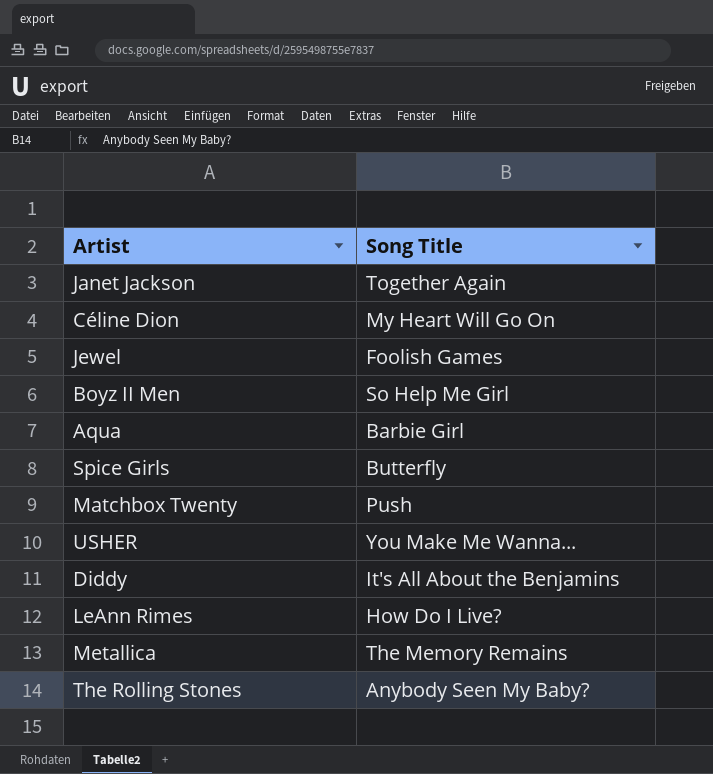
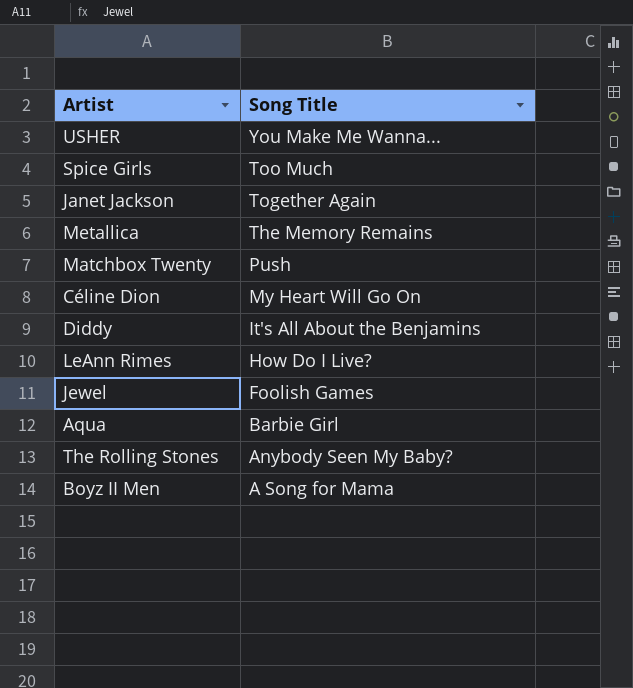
row order: none -> Song Title descending
Spice Girls | Song Title: Butterfly -> Too Much
Boyz II Men | Song Title: So Help Me Girl -> A Song for Mama

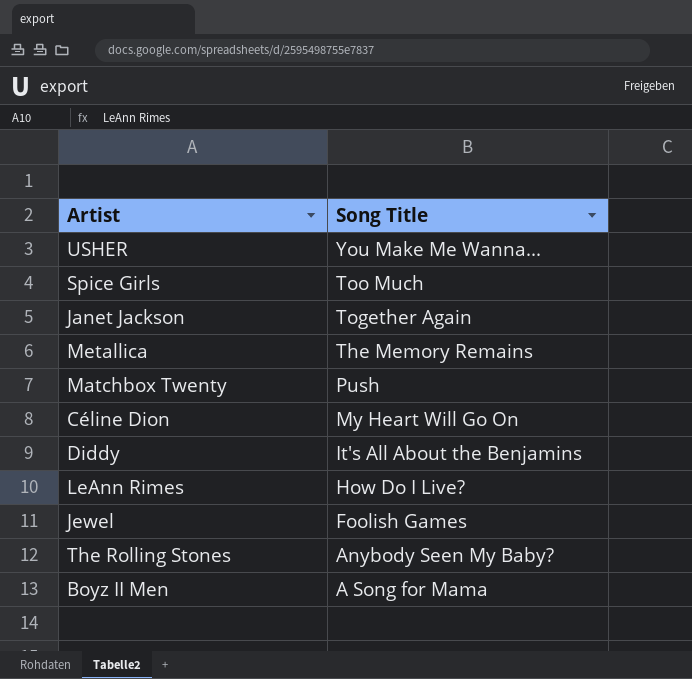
row Aqua: Barbie Girl -> none

